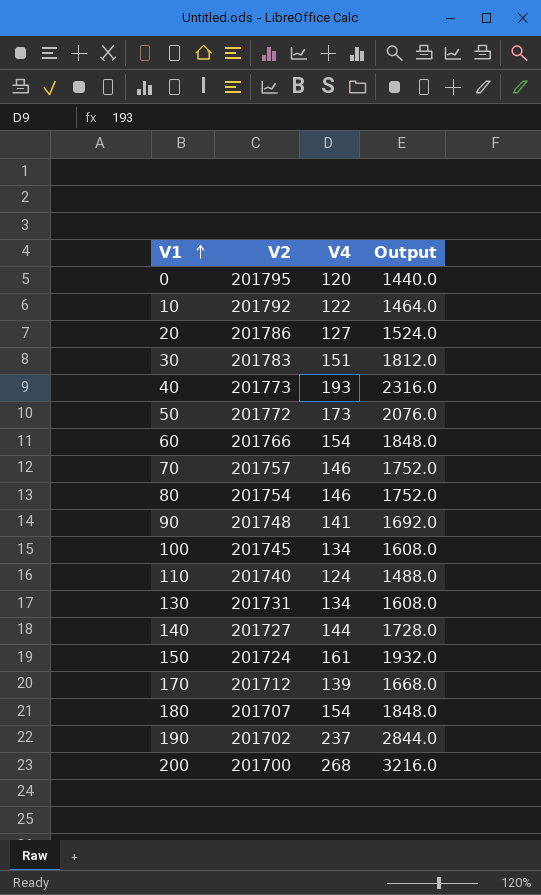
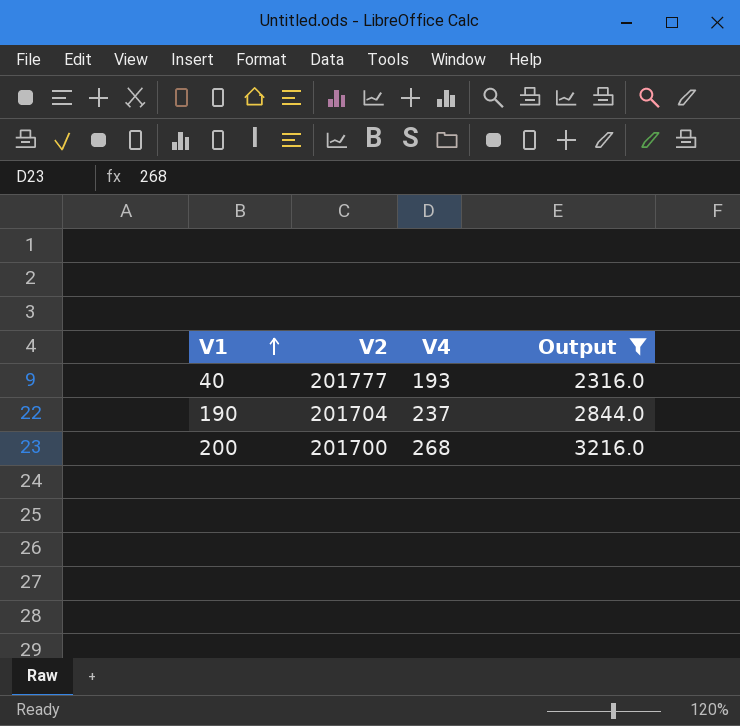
filter: none -> Output >= 2316.0
40 | V2: 201773 -> 201777
190 | V2: 201702 -> 201704

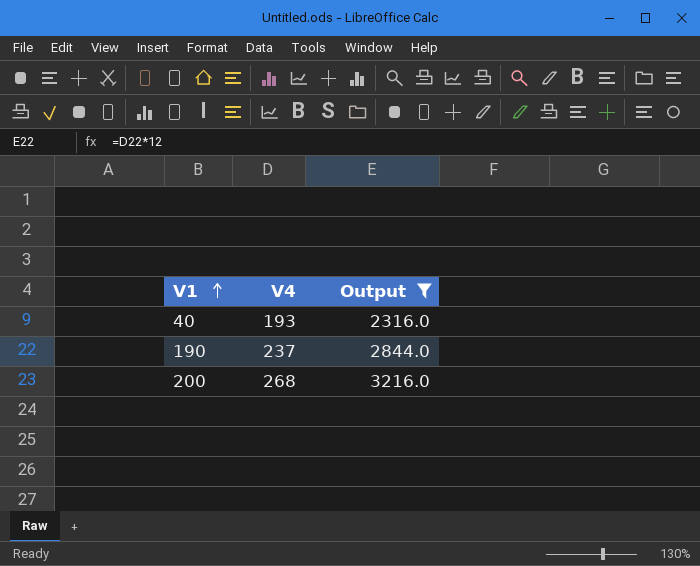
column V2 | position: 2 -> none

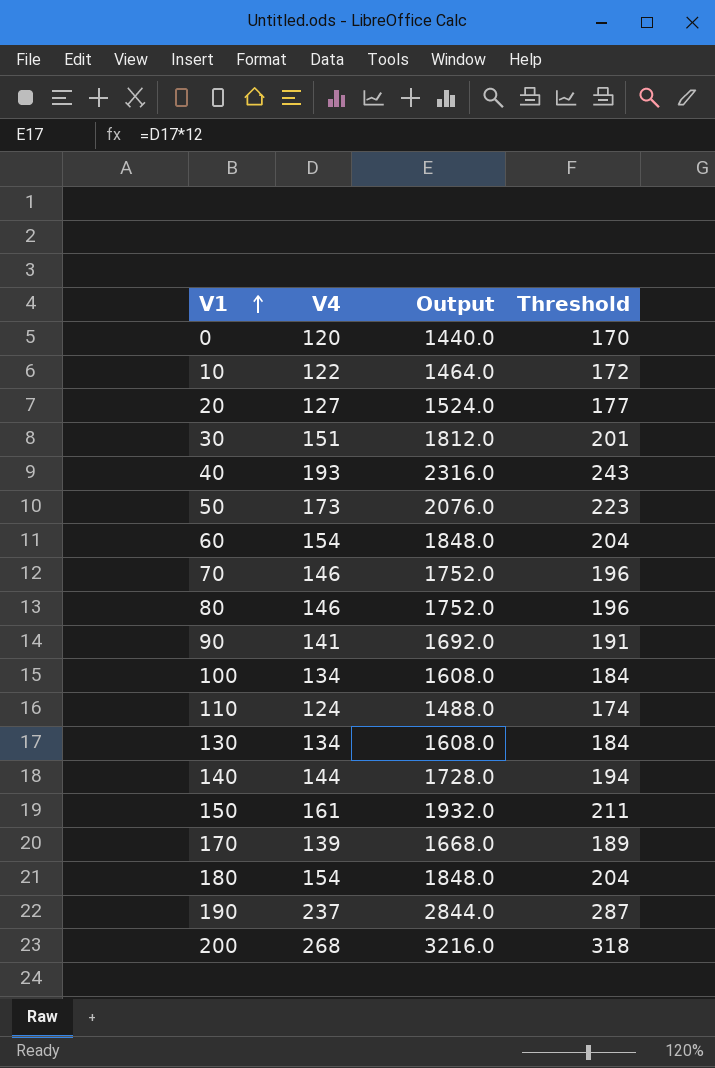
filter: Output >= 2316.0 -> none
column Threshold | formula: none -> [V4] + 50

